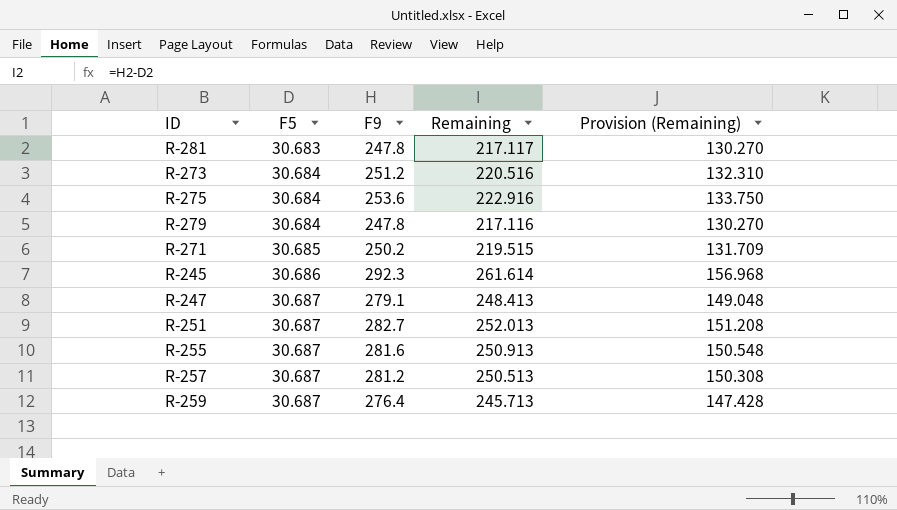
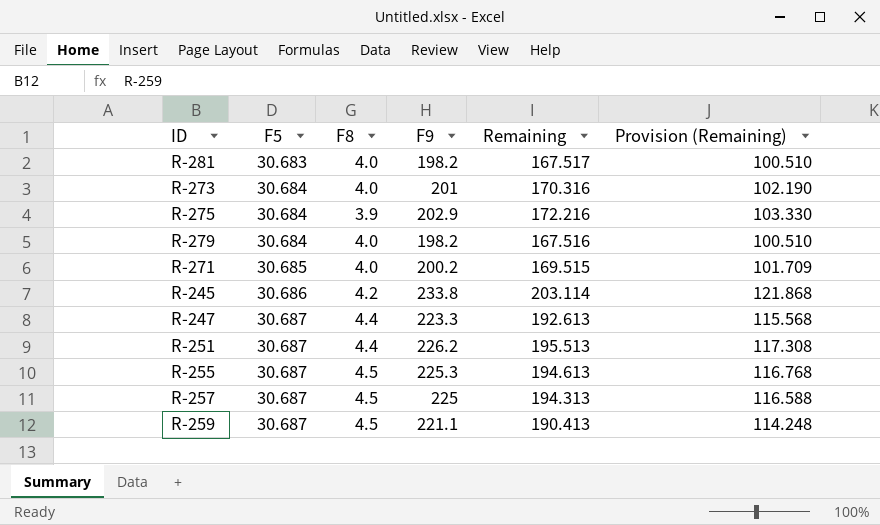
column F8 | position: none -> 3
R-281 | F9: 247.8 -> 198.2
R-281 | Remaining: 217.117 -> 167.517
R-281 | Provision (Remaining): 130.270 -> 100.510
R-273 | F9: 251.2 -> 201
R-273 | Remaining: 220.516 -> 170.316
R-273 | Provision (Remaining): 132.310 -> 102.190
R-275 | F9: 253.6 -> 202.9
R-275 | Remaining: 222.916 -> 172.216
R-275 | Provision (Remaining): 133.750 -> 103.330
R-279 | F9: 247.8 -> 198.2
R-279 | Remaining: 217.116 -> 167.516
R-279 | Provision (Remaining): 130.270 -> 100.510
R-271 | F9: 250.2 -> 200.2
R-271 | Remaining: 219.515 -> 169.515
R-271 | Provision (Remaining): 131.709 -> 101.709
R-245 | F9: 292.3 -> 233.8
R-245 | Remaining: 261.614 -> 203.114
R-245 | Provision (Remaining): 156.968 -> 121.868
R-247 | F9: 279.1 -> 223.3
R-247 | Remaining: 248.413 -> 192.613
R-247 | Provision (Remaining): 149.048 -> 115.568
R-251 | F9: 282.7 -> 226.2
R-251 | Remaining: 252.013 -> 195.513
R-251 | Provision (Remaining): 151.208 -> 117.308
R-255 | F9: 281.6 -> 225.3
R-255 | Remaining: 250.913 -> 194.613
R-255 | Provision (Remaining): 150.548 -> 116.768
R-257 | F9: 281.2 -> 225
R-257 | Remaining: 250.513 -> 194.313
R-257 | Provision (Remaining): 150.308 -> 116.588
R-259 | F9: 276.4 -> 221.1
R-259 | Remaining: 245.713 -> 190.413
R-259 | Provision (Remaining): 147.428 -> 114.248

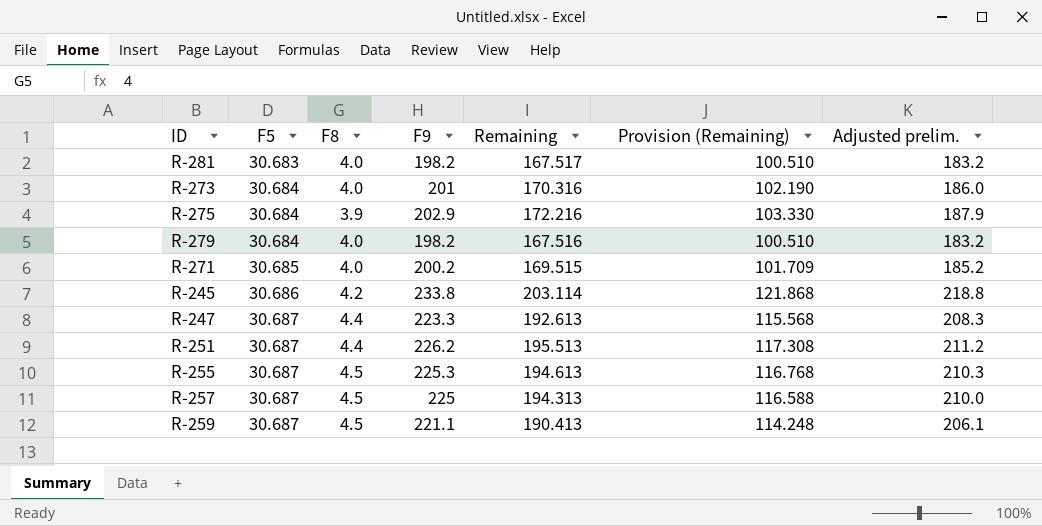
column Adjusted prelim. | formula: none -> [F9] - 15

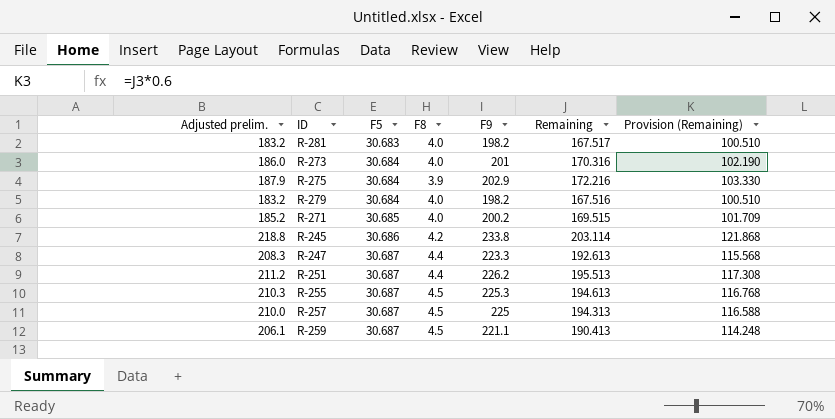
column Adjusted prelim. | position: 7 -> 1

